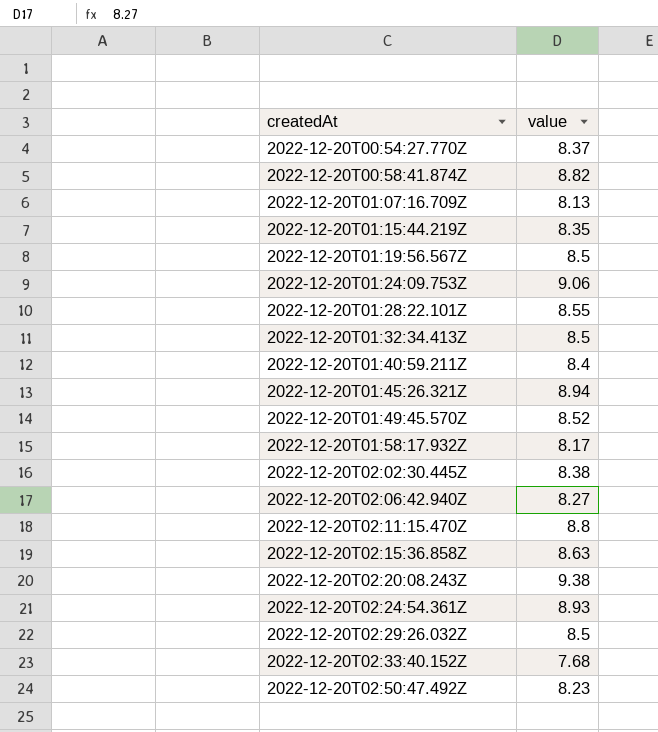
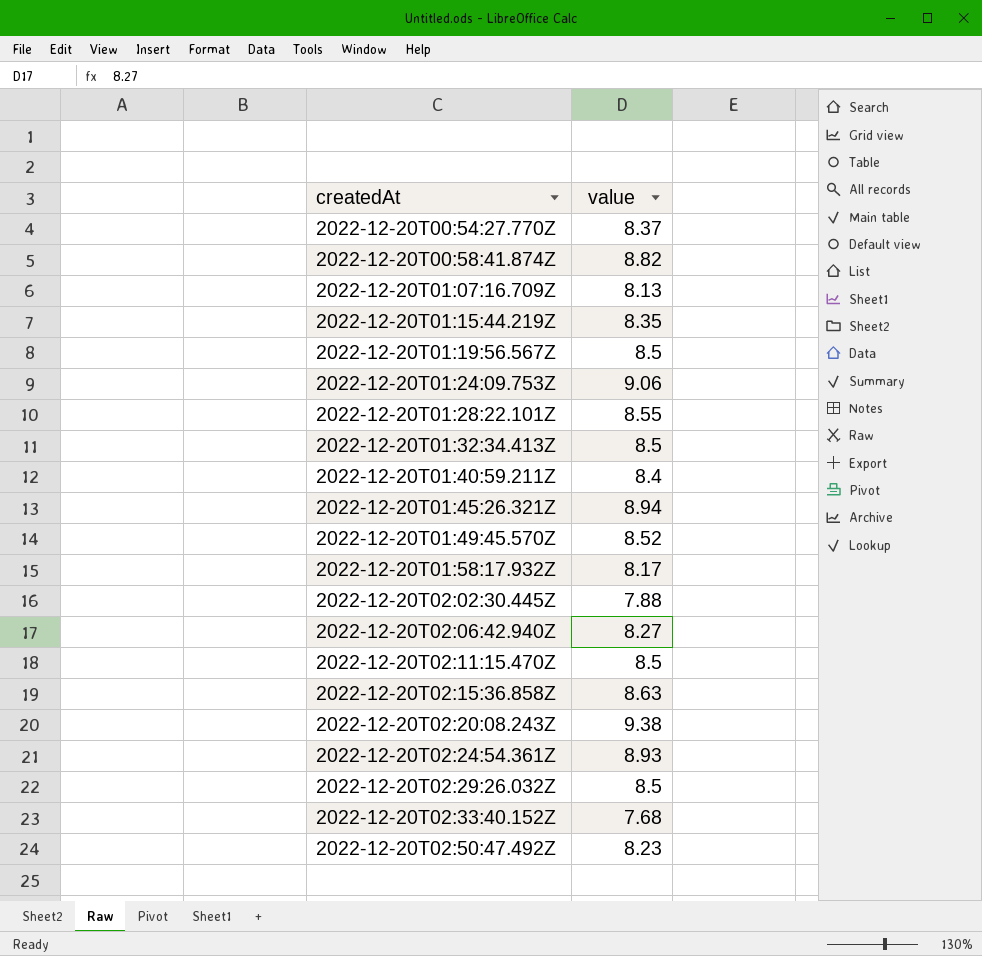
2022-12-20T02:02:30.445Z | value: 8.38 -> 7.88
2022-12-20T02:11:15.470Z | value: 8.8 -> 8.5

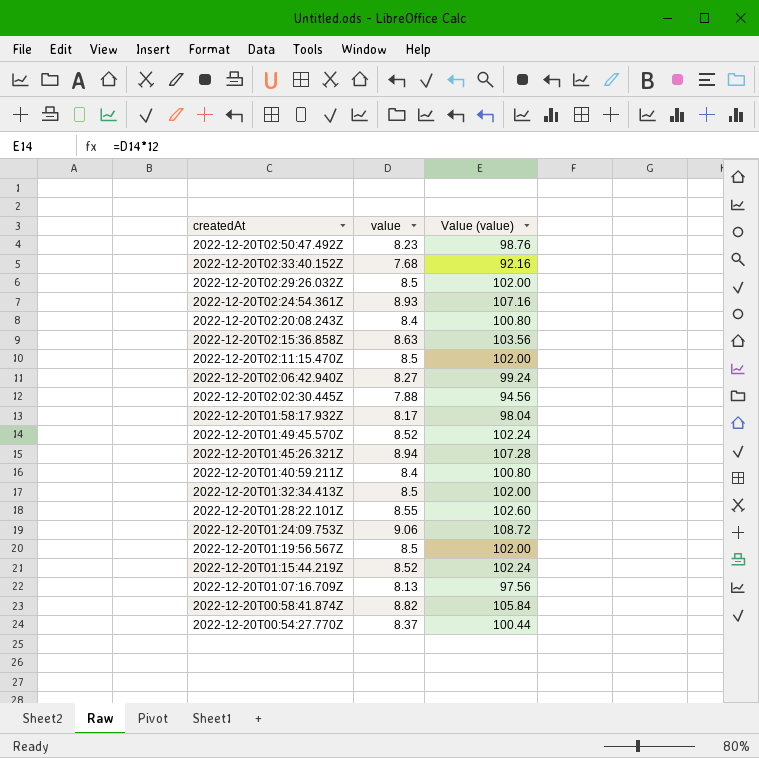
row order: createdAt ascending -> createdAt descending
column Value (value) | formula: none -> [value] * 12
2022-12-20T02:20:08.243Z | value: 9.38 -> 8.4
2022-12-20T01:15:44.219Z | value: 8.35 -> 8.52

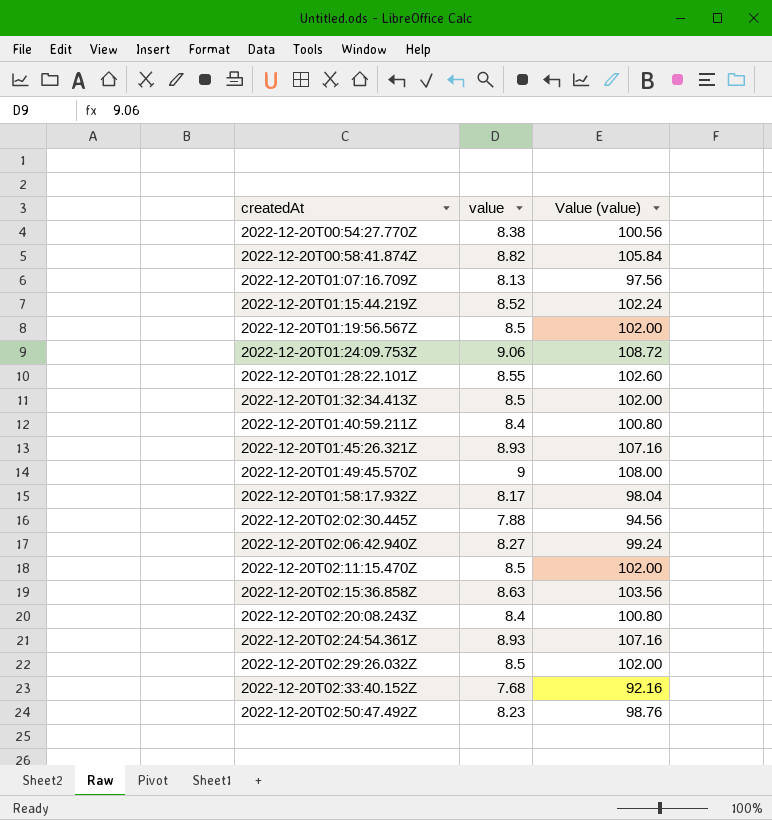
row order: createdAt descending -> createdAt ascending
2022-12-20T00:54:27.770Z | value: 8.37 -> 8.38
2022-12-20T00:54:27.770Z | Value (value): 100.44 -> 100.56
2022-12-20T01:45:26.321Z | value: 8.94 -> 8.93
2022-12-20T01:45:26.321Z | Value (value): 107.28 -> 107.16
2022-12-20T01:49:45.570Z | value: 8.52 -> 9
2022-12-20T01:49:45.570Z | Value (value): 102.24 -> 108.00

